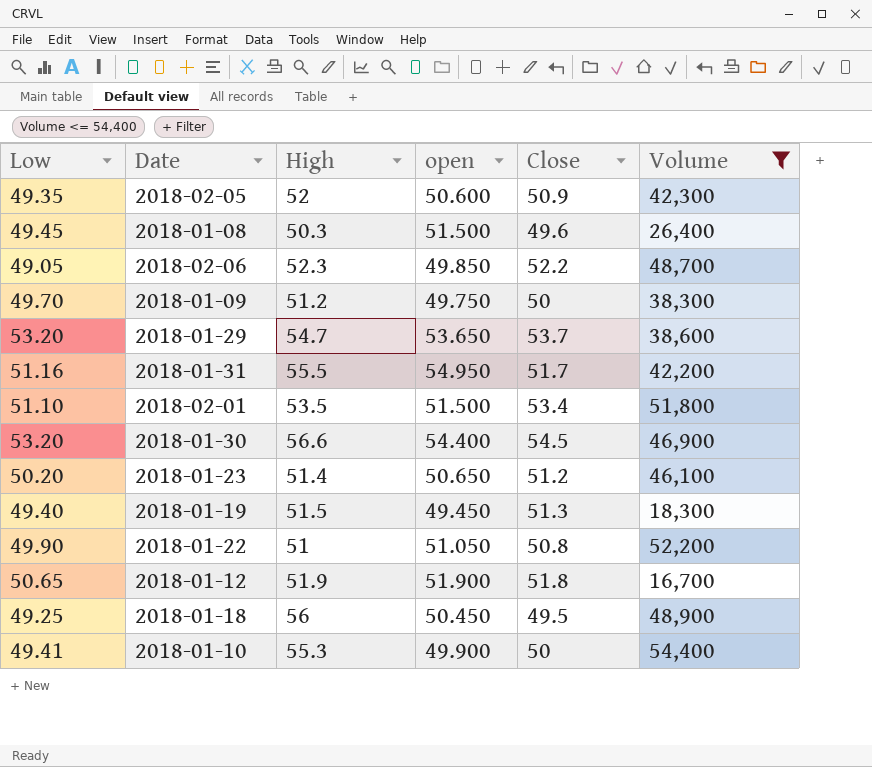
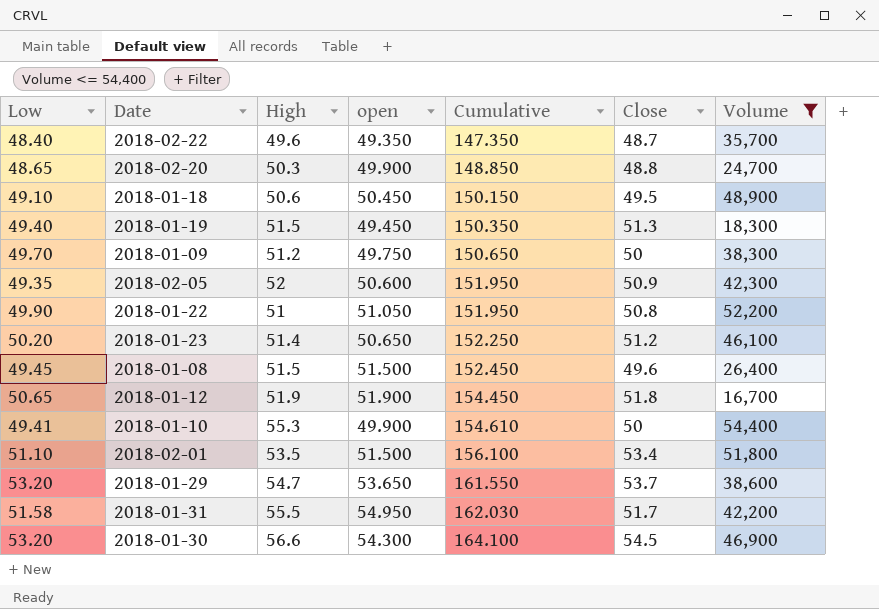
row order: none -> Cumulative ascending
column Cumulative | formula: none -> [Low] + [High] + [open]
row 2018-02-06: 49.05 | 52.3 | 49.850 | 52.2 | 48,700 -> none
row 2018-02-22: none -> 48.40 | 49.6 | 49.350 | 147.350 | 48.7 | 35,700
row 2018-02-20: none -> 48.65 | 50.3 | 49.900 | 148.850 | 48.8 | 24,700
2018-01-18 | Low: 49.25 -> 49.10
2018-01-18 | High: 56 -> 50.6
2018-01-08 | High: 50.3 -> 51.5
2018-01-31 | Low: 51.16 -> 51.58
2018-01-30 | open: 54.400 -> 54.300

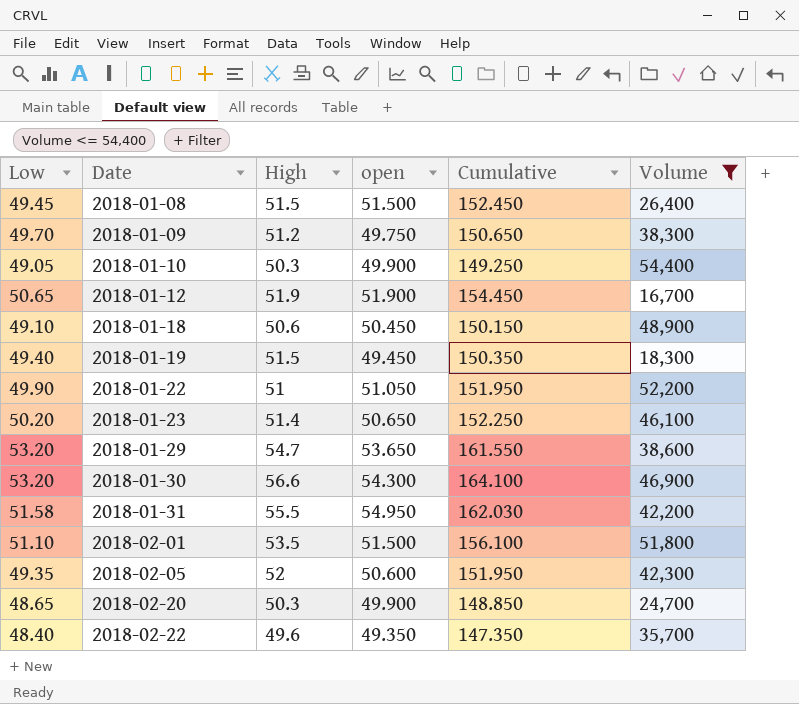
row order: Cumulative ascending -> Date ascending
column Close | position: 6 -> none
2018-01-10 | Low: 49.41 -> 49.05
2018-01-10 | High: 55.3 -> 50.3
2018-01-10 | Cumulative: 154.610 -> 149.250

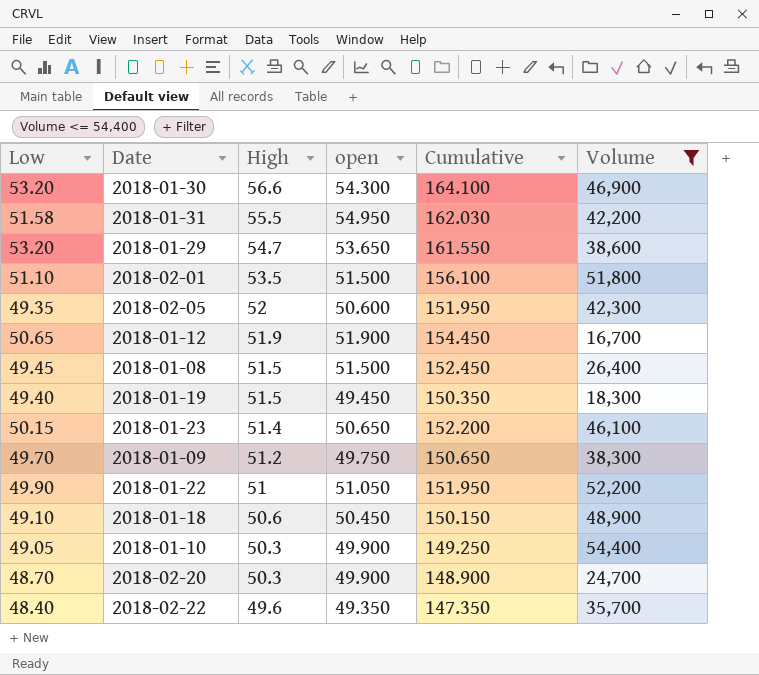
row order: Date ascending -> High descending
2018-01-23 | Low: 50.20 -> 50.15
2018-01-23 | Cumulative: 152.250 -> 152.200
2018-02-20 | Low: 48.65 -> 48.70
2018-02-20 | Cumulative: 148.850 -> 148.900

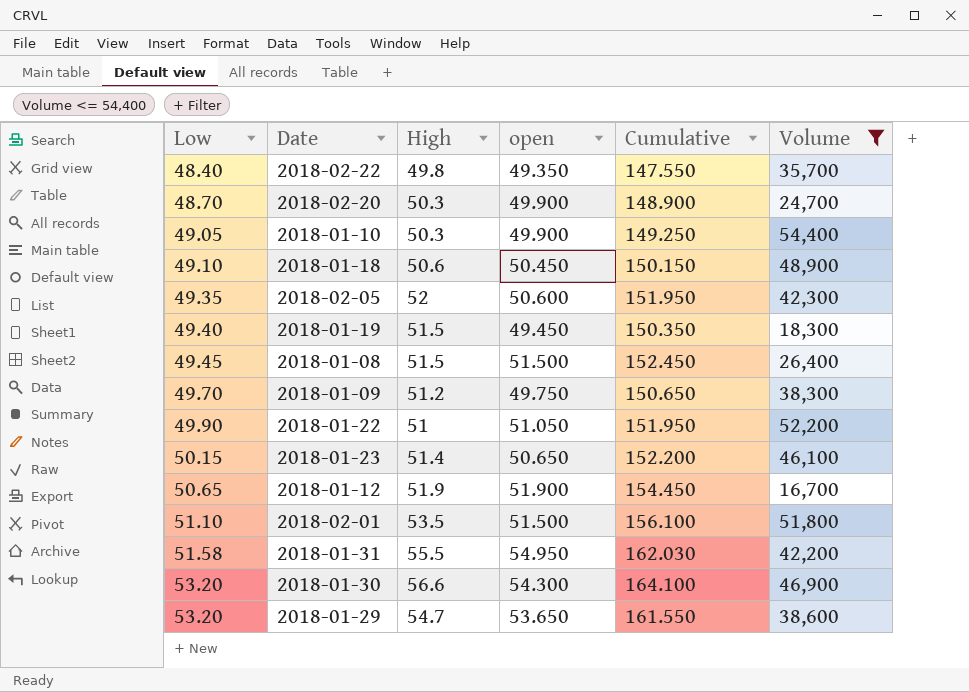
row order: High descending -> Low ascending
2018-02-22 | High: 49.6 -> 49.8
2018-02-22 | Cumulative: 147.350 -> 147.550

